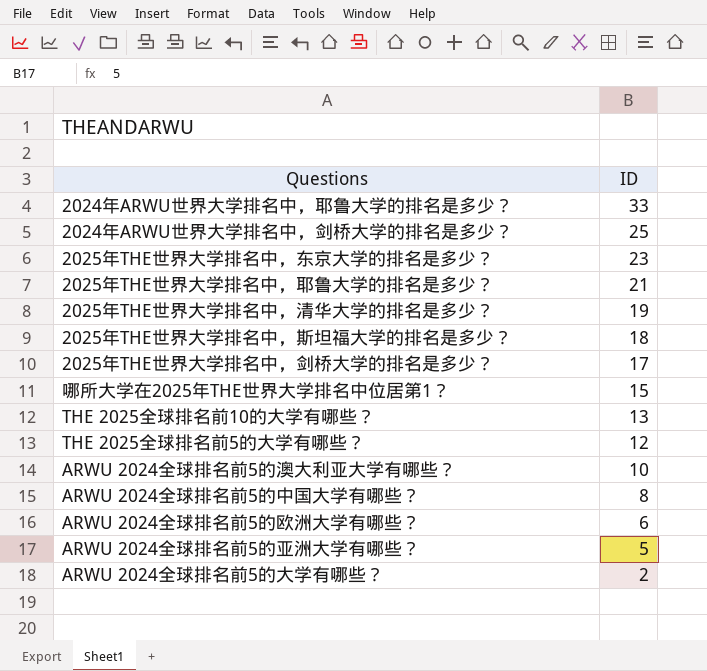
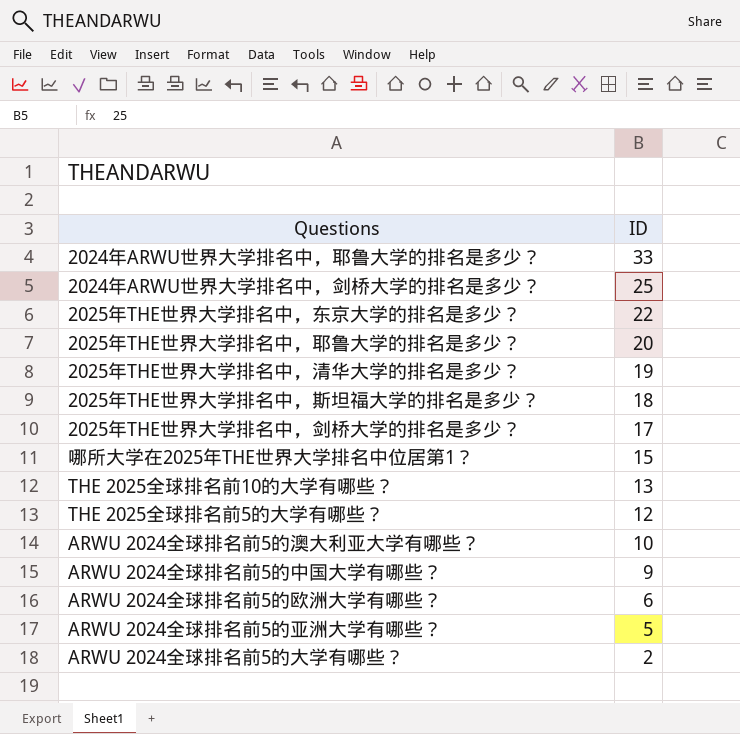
2025年THE世界大学排名中，东京大学的排名是多少？ | ID: 23 -> 22
2025年THE世界大学排名中，耶鲁大学的排名是多少？ | ID: 21 -> 20
ARWU 2024全球排名前5的中国大学有哪些？ | ID: 8 -> 9

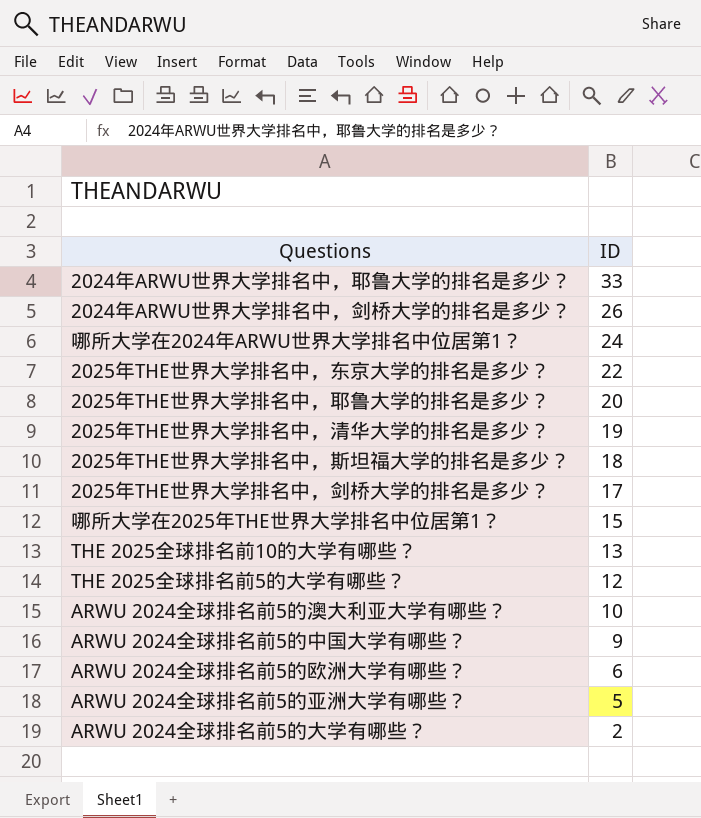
2024年ARWU世界大学排名中，剑桥大学的排名是多少？ | ID: 25 -> 26
row 哪所大学在2024年ARWU世界大学排名中位居第1？: none -> 24

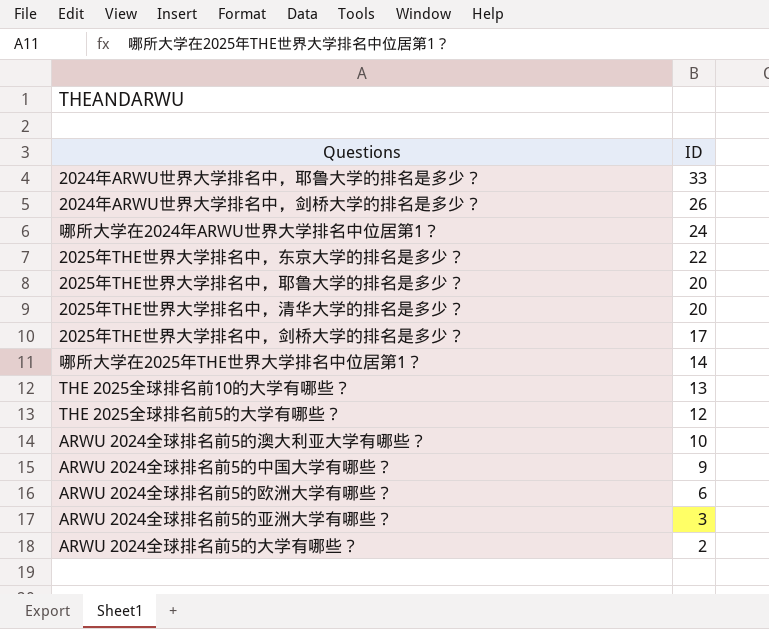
row 2025年THE世界大学排名中，斯坦福大学的排名是多少？: 18 -> none
2025年THE世界大学排名中，清华大学的排名是多少？ | ID: 19 -> 20
哪所大学在2025年THE世界大学排名中位居第1？ | ID: 15 -> 14
ARWU 2024全球排名前5的亚洲大学有哪些？ | ID: 5 -> 3

